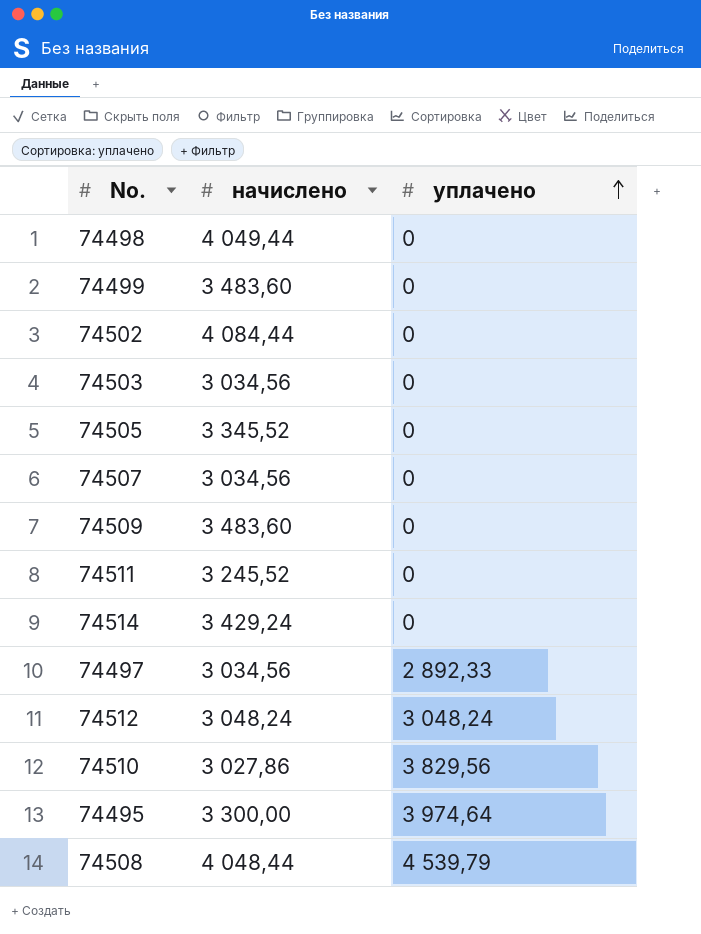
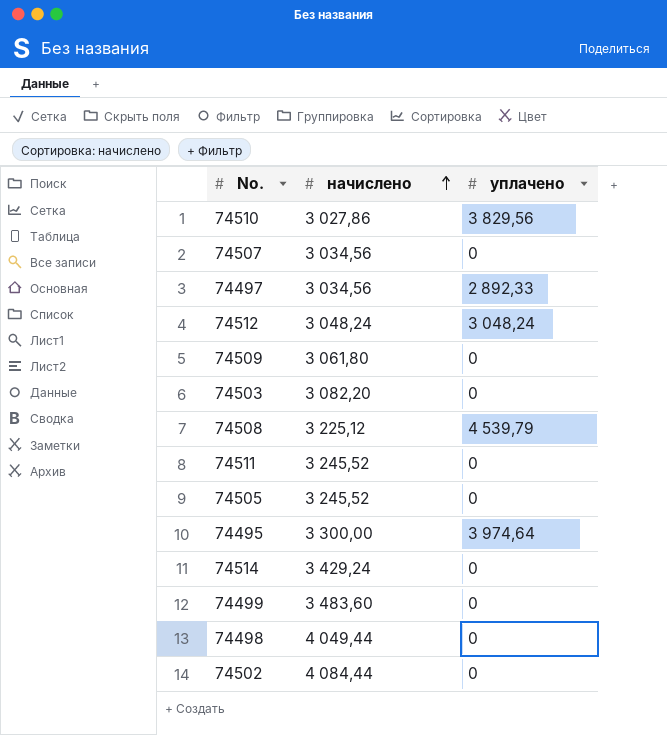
row order: уплачено ascending -> начислено ascending
74509 | начислено: 3 483,60 -> 3 061,80
74503 | начислено: 3 034,56 -> 3 082,20
74508 | начислено: 4 048,44 -> 3 225,12
74505 | начислено: 3 345,52 -> 3 245,52

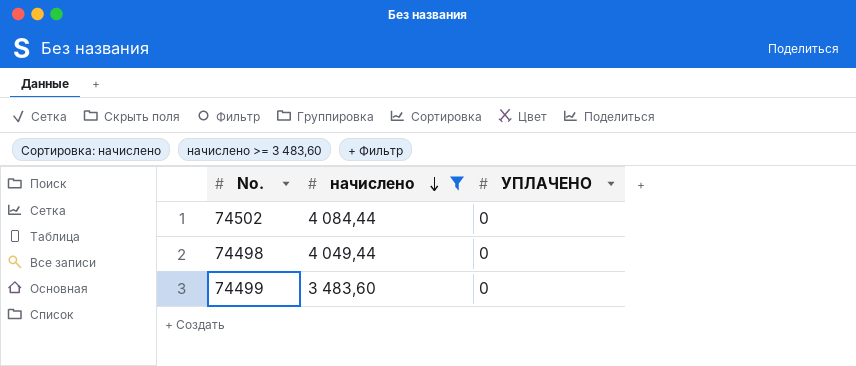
filter: none -> начислено >= 3 483,60
row order: начислено ascending -> начислено descending
column name: уплачено -> УПЛАЧЕНО

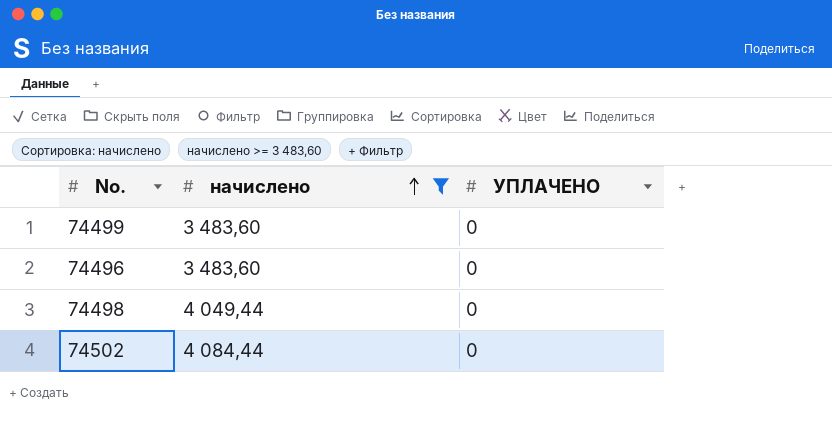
row order: начислено descending -> начислено ascending
row 74496: none -> 3 483,60 | 0

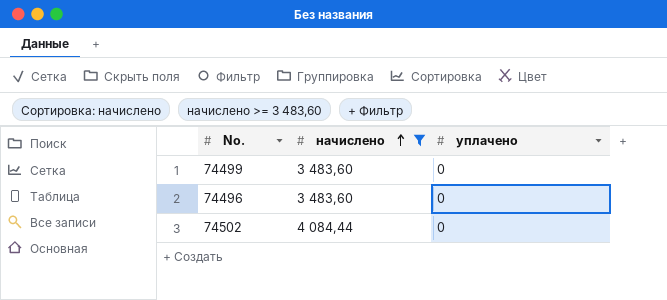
column name: УПЛАЧЕНО -> уплачено
row 74498: 4 049,44 | 0 -> none

